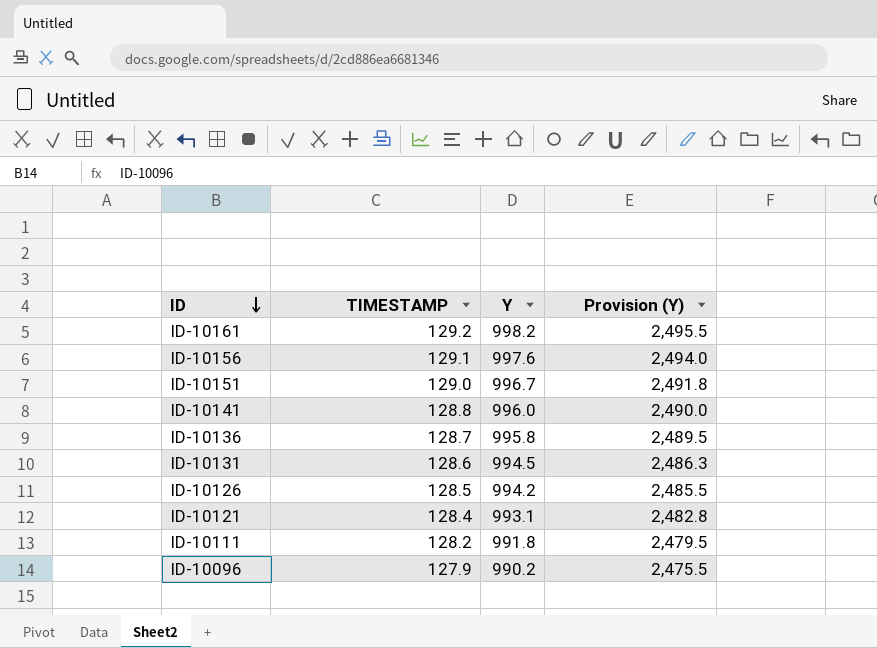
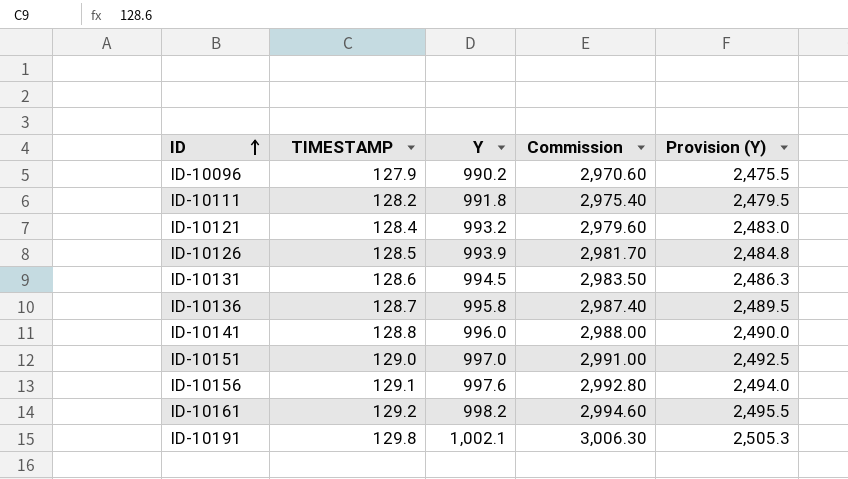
row order: ID descending -> ID ascending
column Commission | formula: none -> [Y] * 3
ID-10121 | Y: 993.1 -> 993.2
ID-10121 | Provision (Y): 2,482.8 -> 2,483.0
ID-10126 | Y: 994.2 -> 993.9
ID-10126 | Provision (Y): 2,485.5 -> 2,484.8
ID-10151 | Y: 996.7 -> 997.0
ID-10151 | Provision (Y): 2,491.8 -> 2,492.5
row ID-10191: none -> 129.8 | 1,002.1 | 3,006.30 | 2,505.3

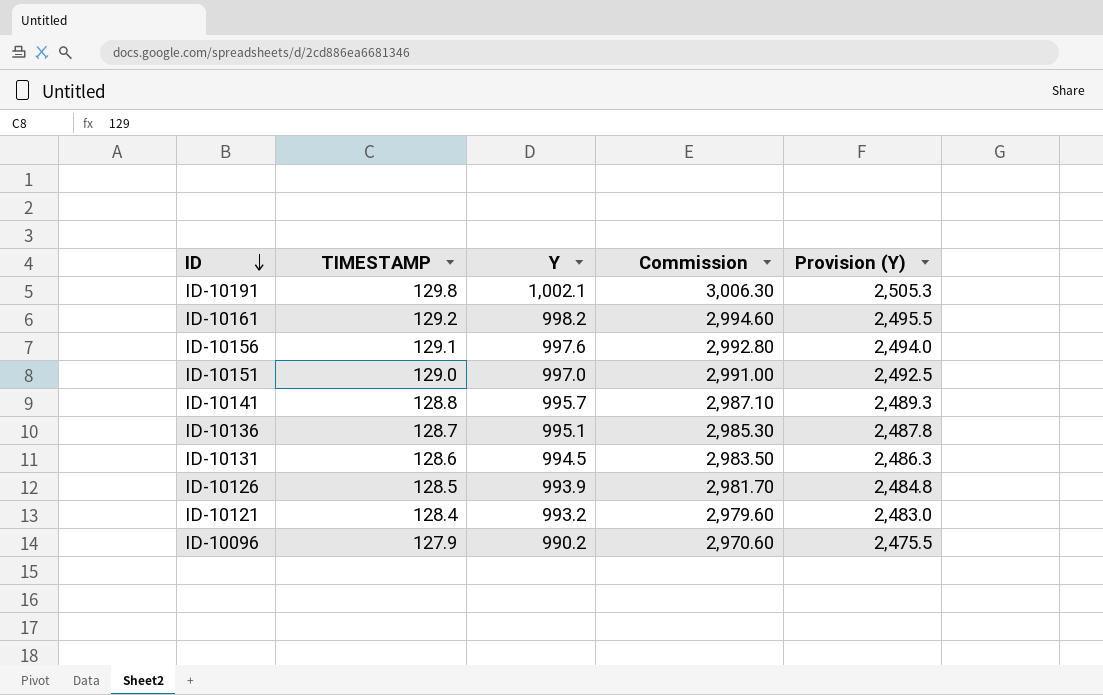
row order: ID ascending -> ID descending
row ID-10111: 128.2 | 991.8 | 2,975.40 | 2,479.5 -> none
ID-10141 | Y: 996.0 -> 995.7
ID-10141 | Commission: 2,988.00 -> 2,987.10
ID-10141 | Provision (Y): 2,490.0 -> 2,489.3
ID-10136 | Y: 995.8 -> 995.1
ID-10136 | Commission: 2,987.40 -> 2,985.30
ID-10136 | Provision (Y): 2,489.5 -> 2,487.8

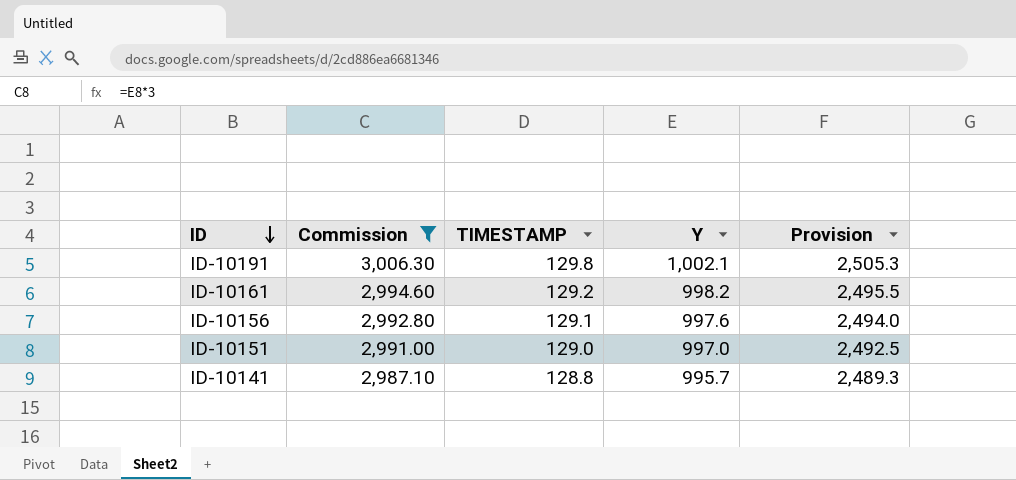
filter: none -> Commission >= 2,987.10
column Commission | position: 4 -> 2
column name: Provision (Y) -> Provision

